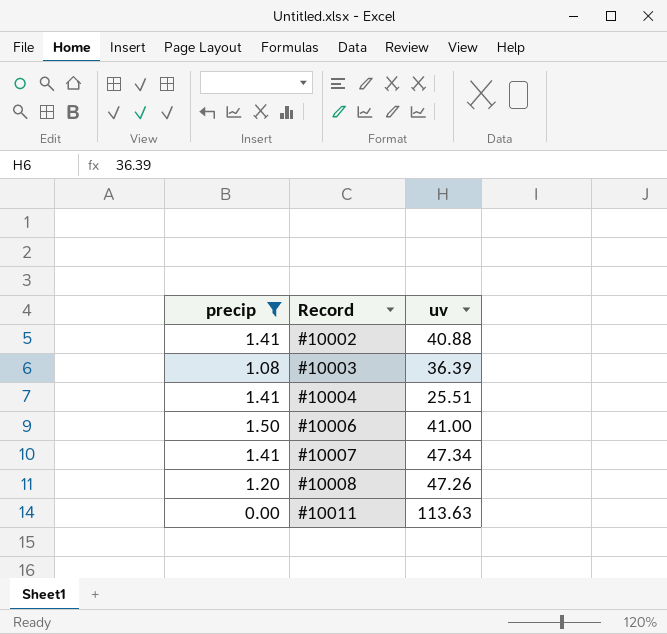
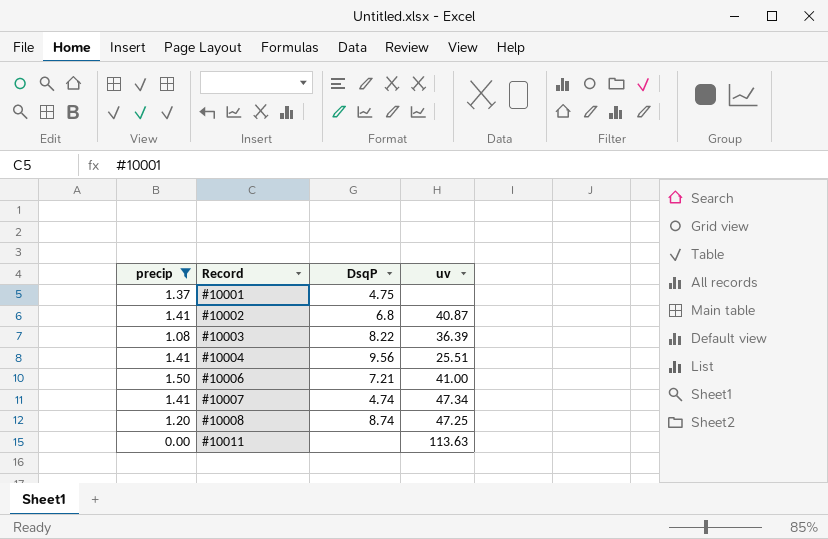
column DsqP | position: none -> 3
row #10001: none -> 1.37 | 4.75 | none
#10002 | uv: 40.88 -> 40.87
#10008 | uv: 47.26 -> 47.25

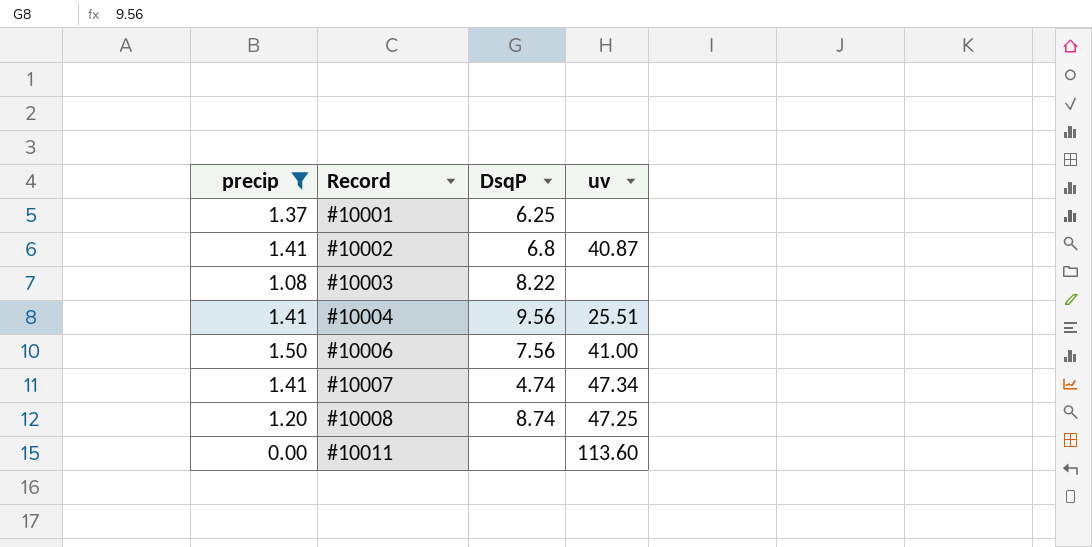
#10001 | DsqP: 4.75 -> 6.25
#10003 | uv: 36.39 -> none
#10006 | DsqP: 7.21 -> 7.56
#10011 | uv: 113.63 -> 113.60

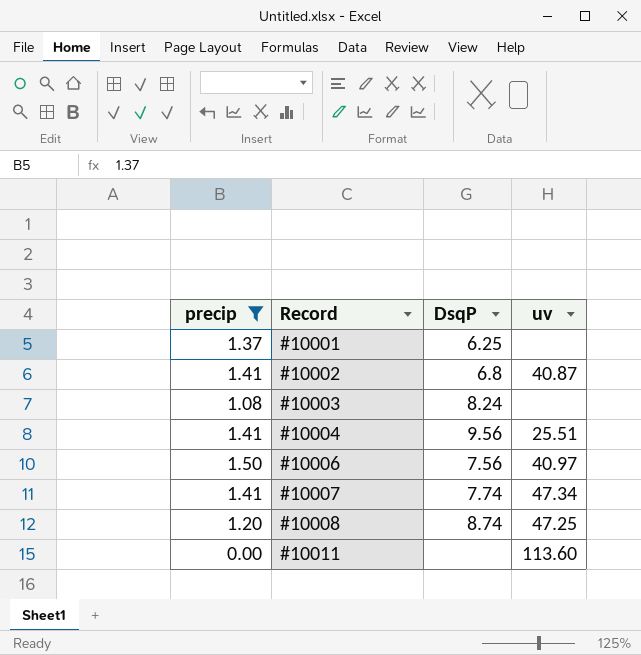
#10003 | DsqP: 8.22 -> 8.24
#10006 | uv: 41.00 -> 40.97
#10007 | DsqP: 4.74 -> 7.74

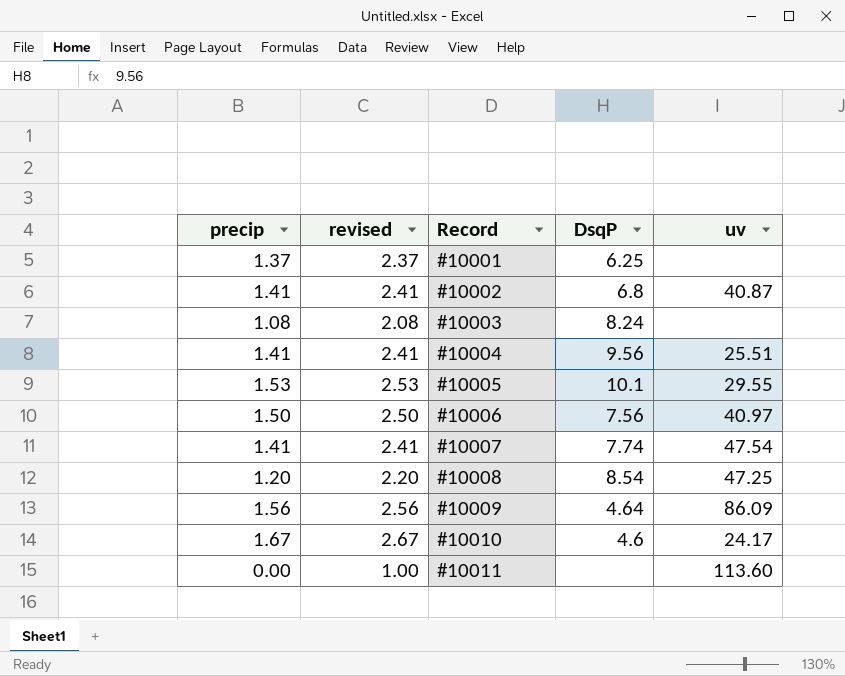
filter: precip <= 1.50 -> none
column revised | formula: none -> [precip] + 1
#10007 | uv: 47.34 -> 47.54
#10008 | DsqP: 8.74 -> 8.54

